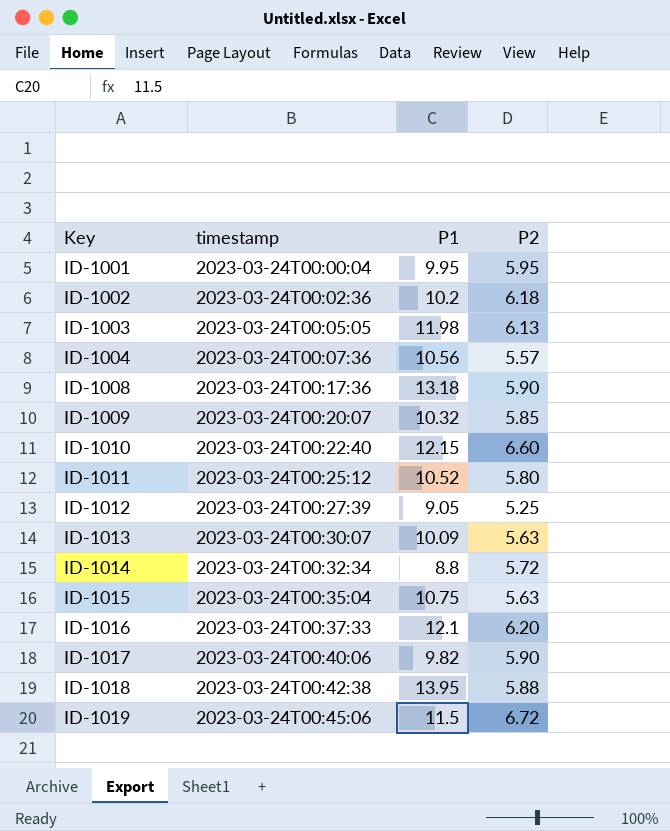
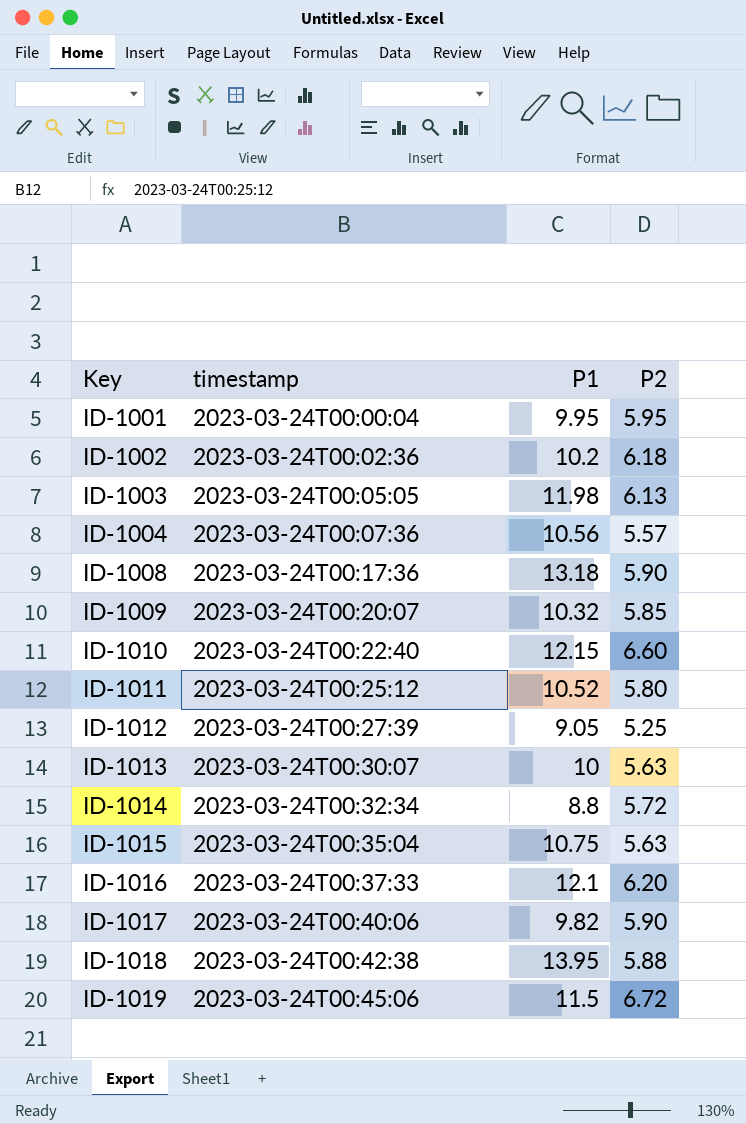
ID-1013 | P1: 10.09 -> 10

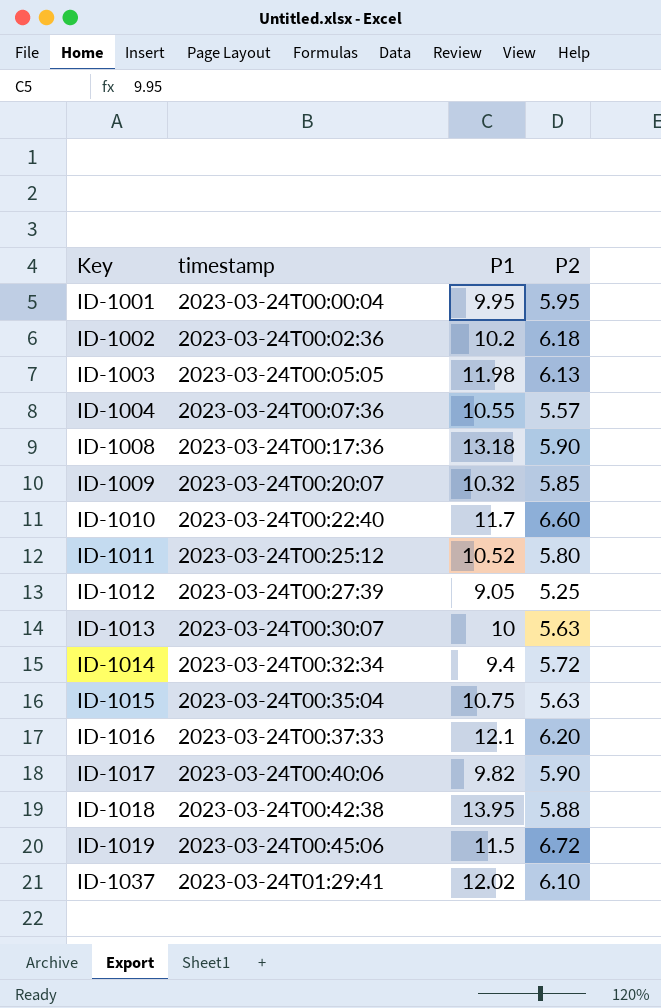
ID-1004 | P1: 10.56 -> 10.55
ID-1010 | P1: 12.15 -> 11.7
ID-1014 | P1: 8.8 -> 9.4
row ID-1037: none -> 2023-03-24T01:29:41 | 12.02 | 6.10

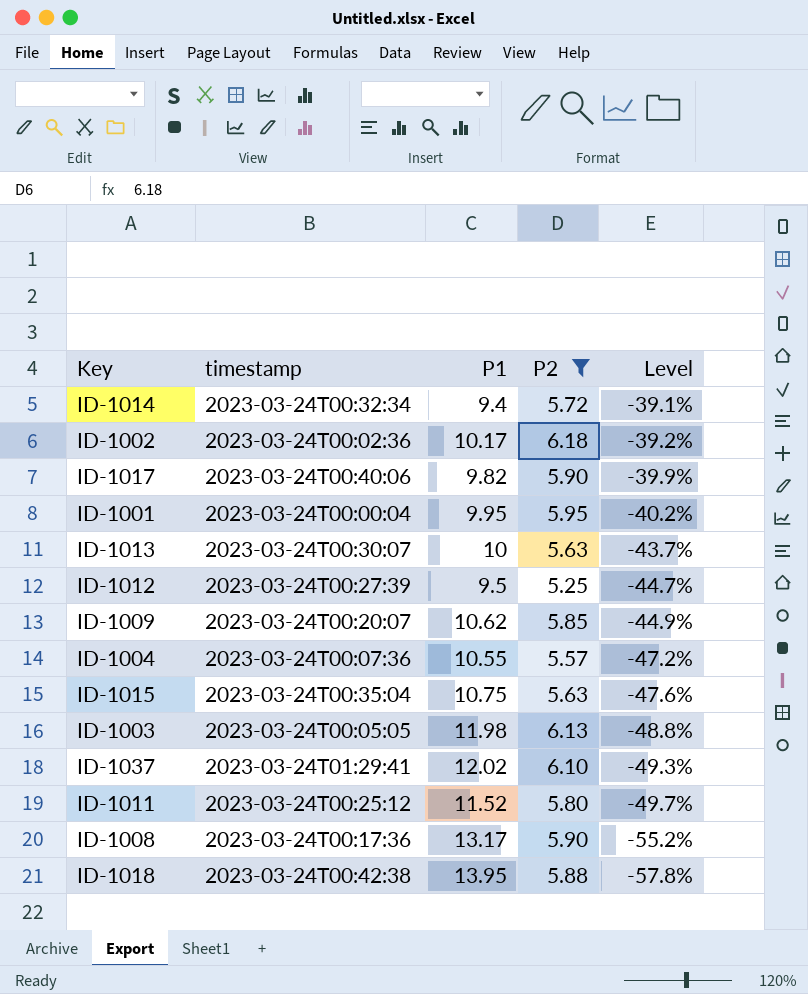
filter: none -> P2 <= 6.18
row order: Key ascending -> Level descending
column Level | formula: none -> ([P2] - [P1]) / [P1]
ID-1002 | P1: 10.2 -> 10.17
ID-1012 | P1: 9.05 -> 9.5
ID-1009 | P1: 10.32 -> 10.62
ID-1011 | P1: 10.52 -> 11.52
ID-1008 | P1: 13.18 -> 13.17

